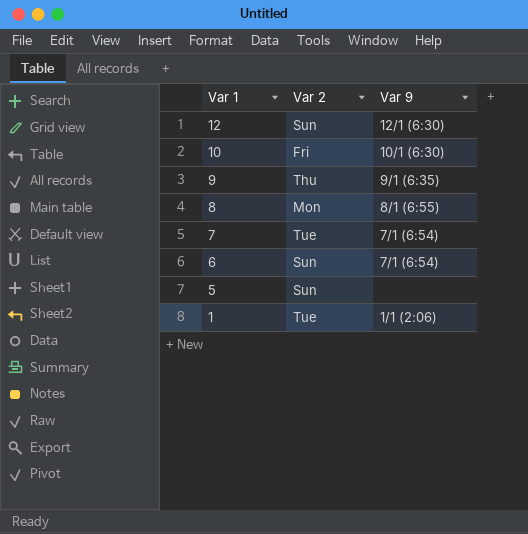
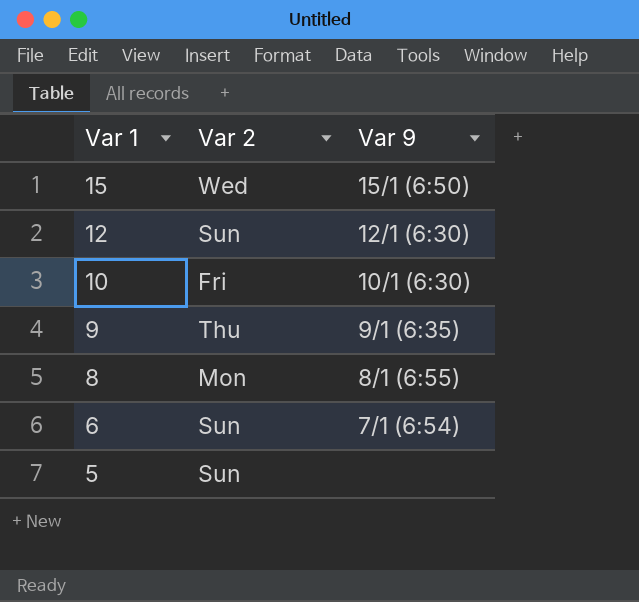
row 7: Tue | 7/1 (6:54) -> none
row 1: Tue | 1/1 (2:06) -> none
row 15: none -> Wed | 15/1 (6:50)

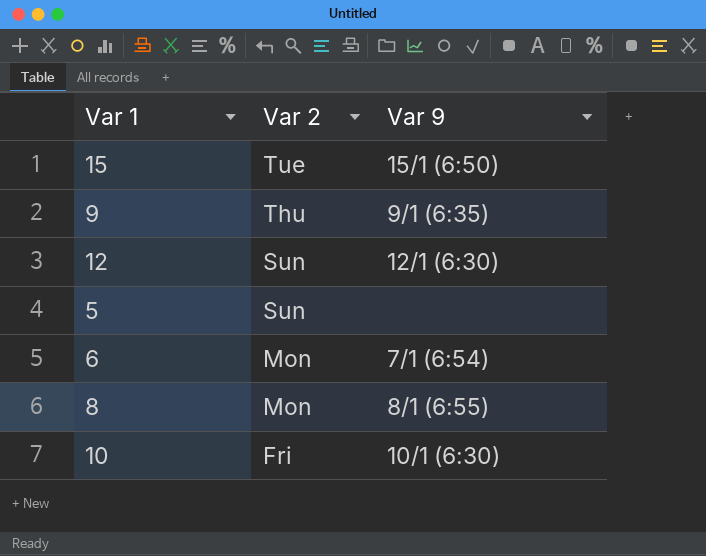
row order: Var 1 descending -> Var 2 descending
15 | Var 2: Wed -> Tue
6 | Var 2: Sun -> Mon

